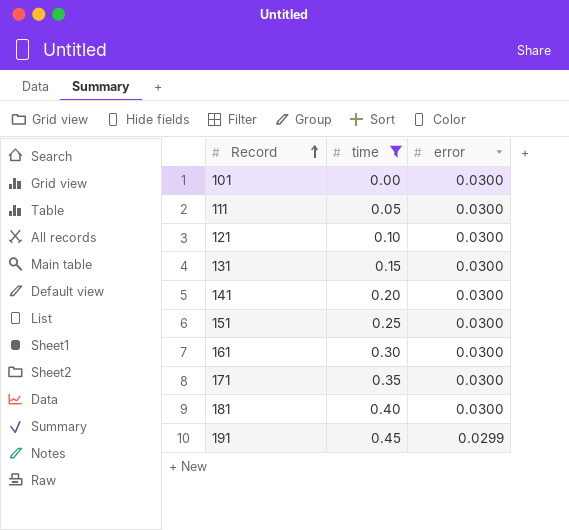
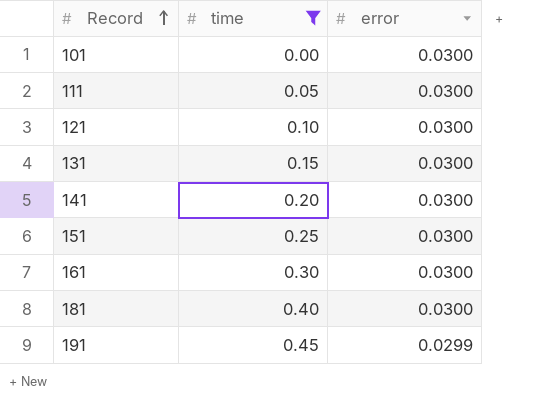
row 171: 0.35 | 0.0300 -> none

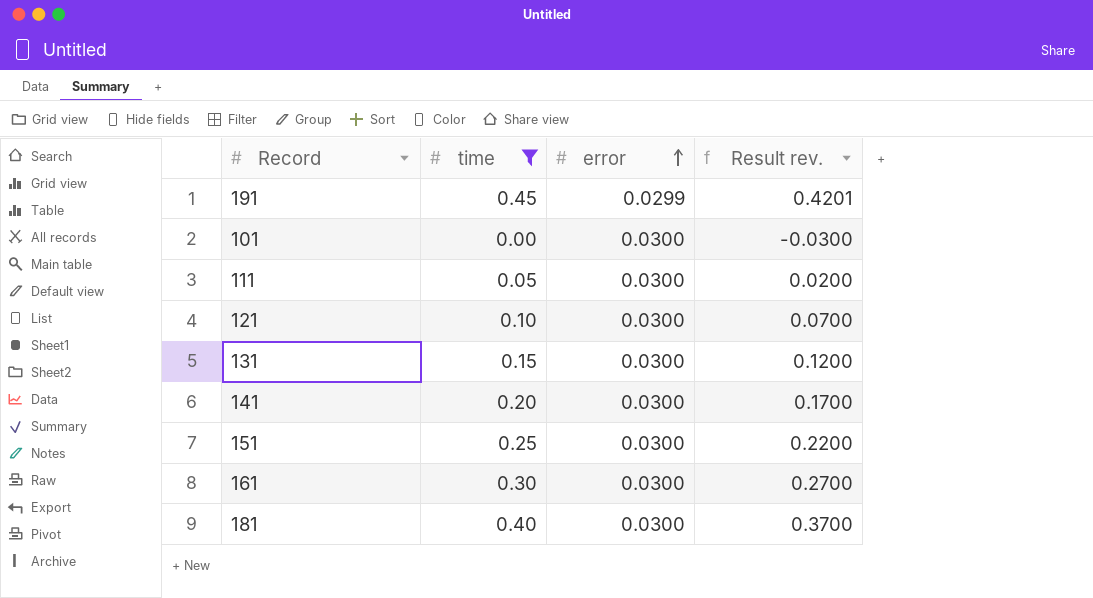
row order: Record ascending -> error ascending
column Result rev. | formula: none -> [time] - [error]

